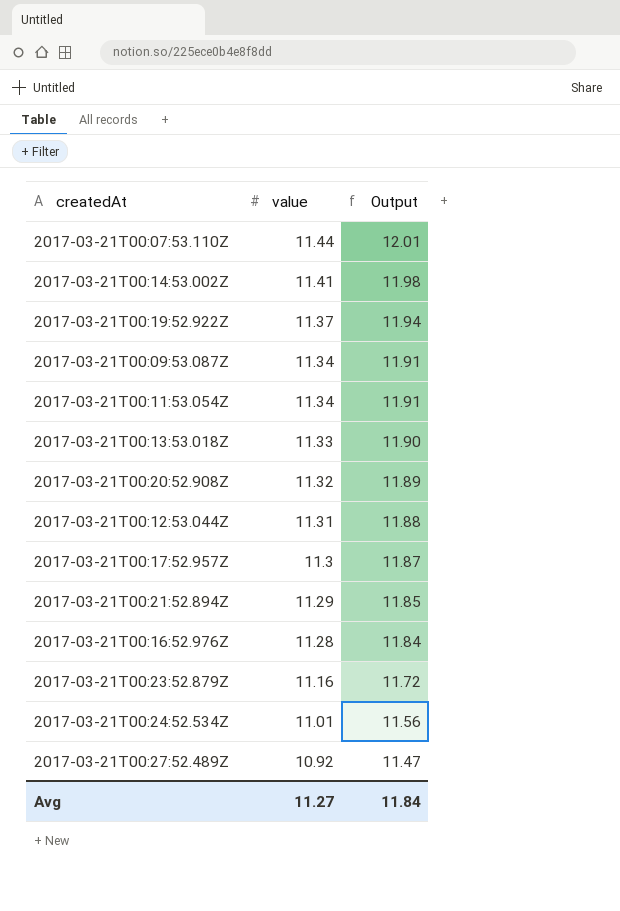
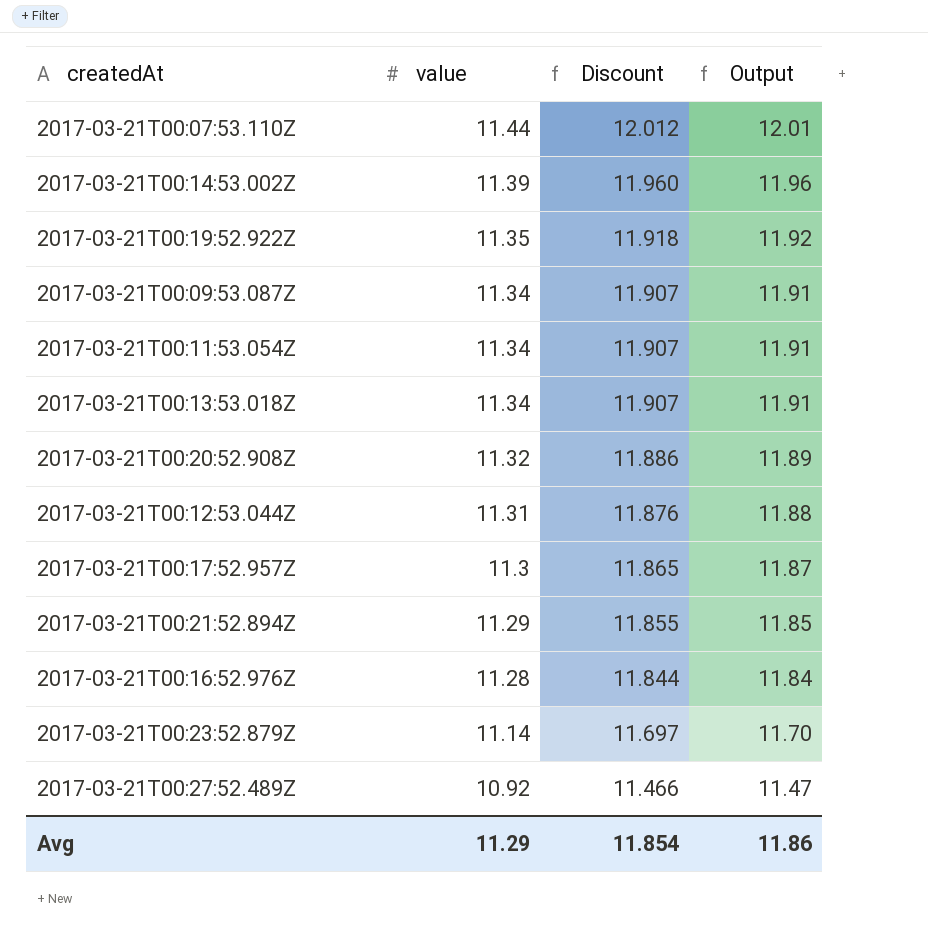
column Discount | formula: none -> [value] * 1.05
row 2017-03-21T00:24:52.534Z: 11.01 | 11.56 -> none
2017-03-21T00:14:53.002Z | value: 11.41 -> 11.39
2017-03-21T00:14:53.002Z | Output: 11.98 -> 11.96
2017-03-21T00:19:52.922Z | value: 11.37 -> 11.35
2017-03-21T00:19:52.922Z | Output: 11.94 -> 11.92
2017-03-21T00:13:53.018Z | value: 11.33 -> 11.34
2017-03-21T00:13:53.018Z | Output: 11.90 -> 11.91
2017-03-21T00:23:52.879Z | value: 11.16 -> 11.14
2017-03-21T00:23:52.879Z | Output: 11.72 -> 11.70
Avg | value: 11.27 -> 11.29
Avg | Output: 11.84 -> 11.86

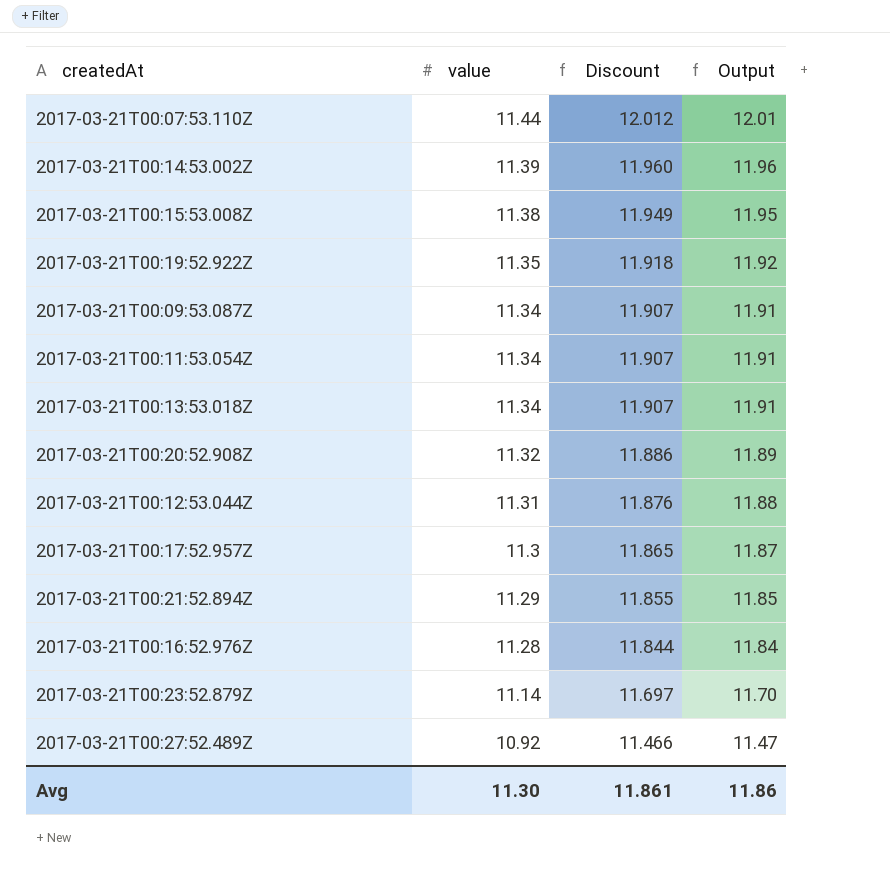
row 2017-03-21T00:15:53.008Z: none -> 11.38 | 11.949 | 11.95
Avg | value: 11.29 -> 11.30
Avg | Discount: 11.854 -> 11.861

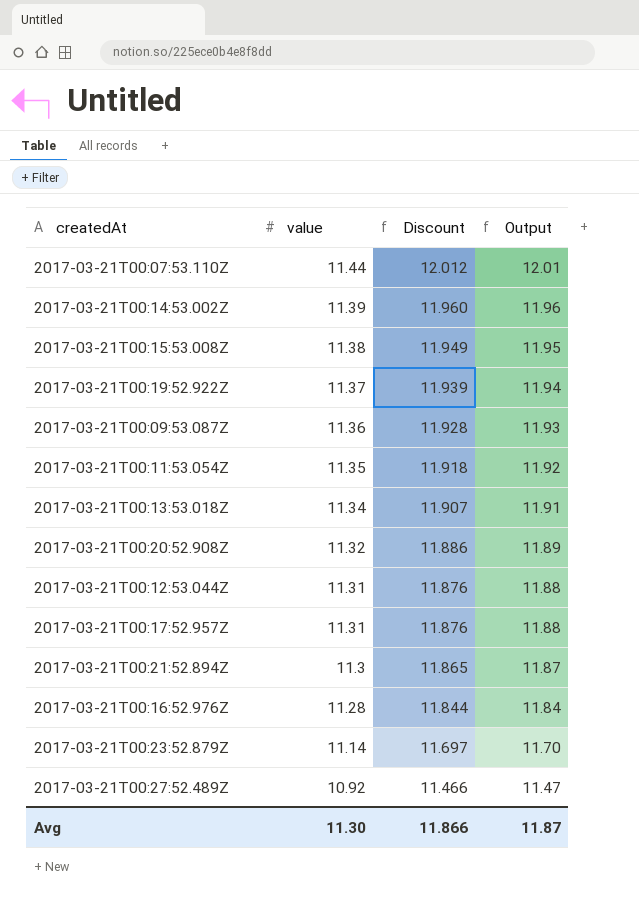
2017-03-21T00:19:52.922Z | value: 11.35 -> 11.37
2017-03-21T00:19:52.922Z | Discount: 11.918 -> 11.939
2017-03-21T00:19:52.922Z | Output: 11.92 -> 11.94
2017-03-21T00:09:53.087Z | value: 11.34 -> 11.36
2017-03-21T00:09:53.087Z | Discount: 11.907 -> 11.928
2017-03-21T00:09:53.087Z | Output: 11.91 -> 11.93
2017-03-21T00:11:53.054Z | value: 11.34 -> 11.35
2017-03-21T00:11:53.054Z | Discount: 11.907 -> 11.918
2017-03-21T00:11:53.054Z | Output: 11.91 -> 11.92
2017-03-21T00:17:52.957Z | value: 11.3 -> 11.31
2017-03-21T00:17:52.957Z | Discount: 11.865 -> 11.876
2017-03-21T00:17:52.957Z | Output: 11.87 -> 11.88
2017-03-21T00:21:52.894Z | value: 11.29 -> 11.3
2017-03-21T00:21:52.894Z | Discount: 11.855 -> 11.865
2017-03-21T00:21:52.894Z | Output: 11.85 -> 11.87
Avg | Discount: 11.861 -> 11.866
Avg | Output: 11.86 -> 11.87

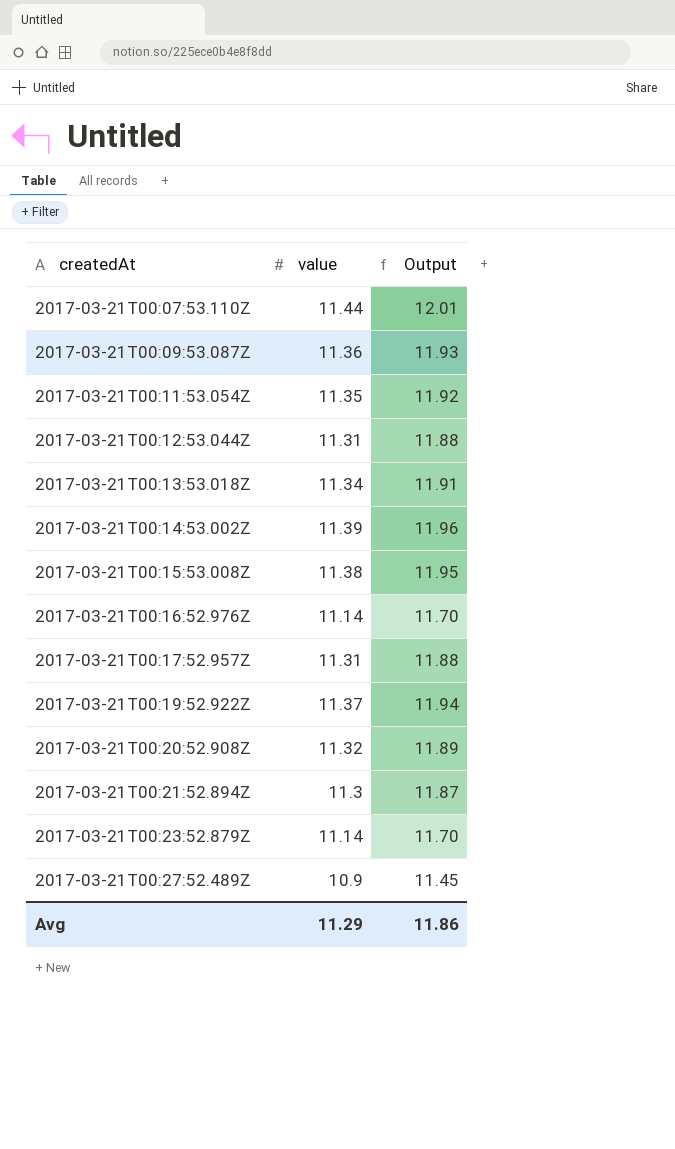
row order: value descending -> createdAt ascending
column Discount | formula: [value] * 1.05 -> none
2017-03-21T00:16:52.976Z | value: 11.28 -> 11.14
2017-03-21T00:16:52.976Z | Output: 11.84 -> 11.70
2017-03-21T00:27:52.489Z | value: 10.92 -> 10.9
2017-03-21T00:27:52.489Z | Output: 11.47 -> 11.45
Avg | value: 11.30 -> 11.29
Avg | Output: 11.87 -> 11.86

